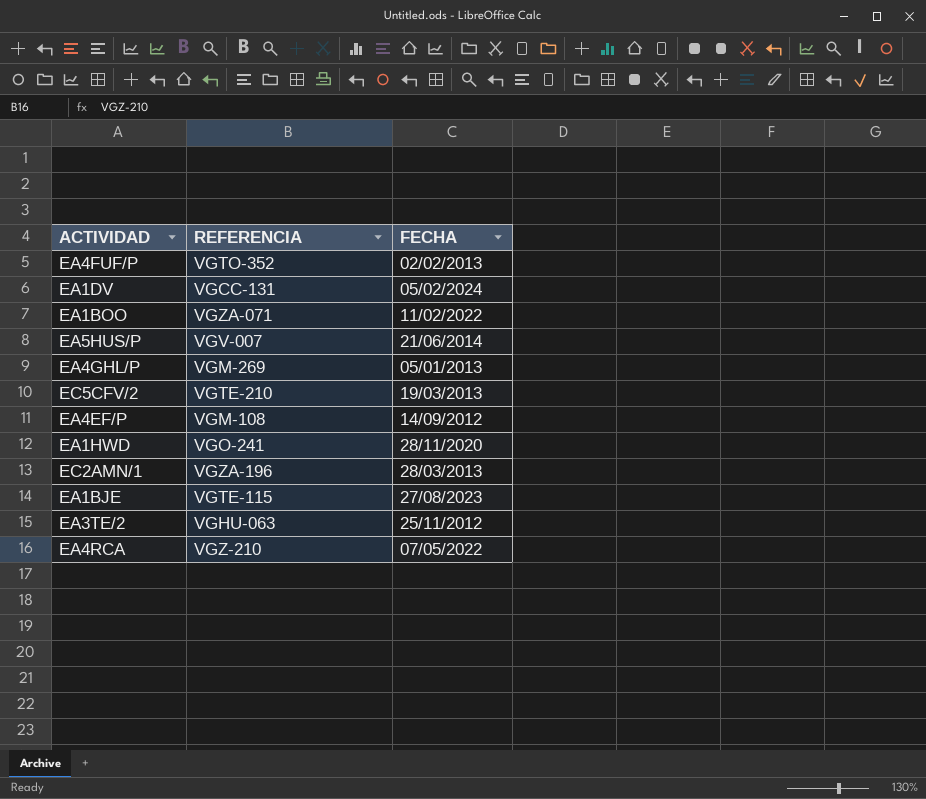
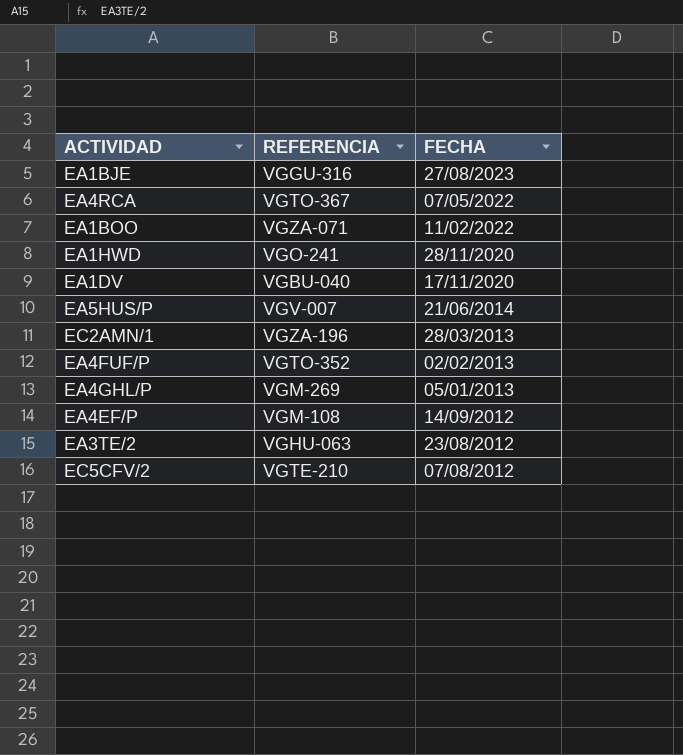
row order: none -> FECHA descending
EA1BJE | REFERENCIA: VGTE-115 -> VGGU-316
EA4RCA | REFERENCIA: VGZ-210 -> VGTO-367
EA1DV | REFERENCIA: VGCC-131 -> VGBU-040
EA1DV | FECHA: 05/02/2024 -> 17/11/2020
EA3TE/2 | FECHA: 25/11/2012 -> 23/08/2012
EC5CFV/2 | FECHA: 19/03/2013 -> 07/08/2012

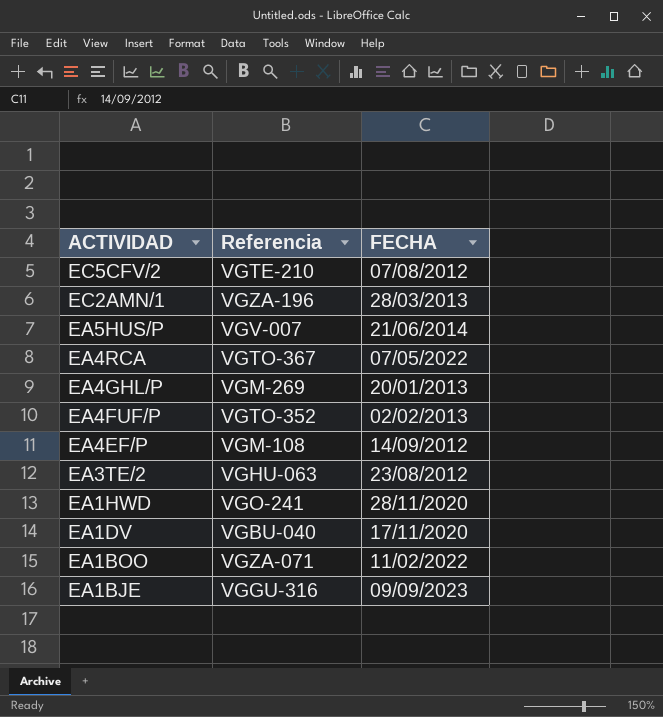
row order: FECHA descending -> ACTIVIDAD descending
column name: REFERENCIA -> Referencia
EA4GHL/P | FECHA: 05/01/2013 -> 20/01/2013
EA1BJE | FECHA: 27/08/2023 -> 09/09/2023

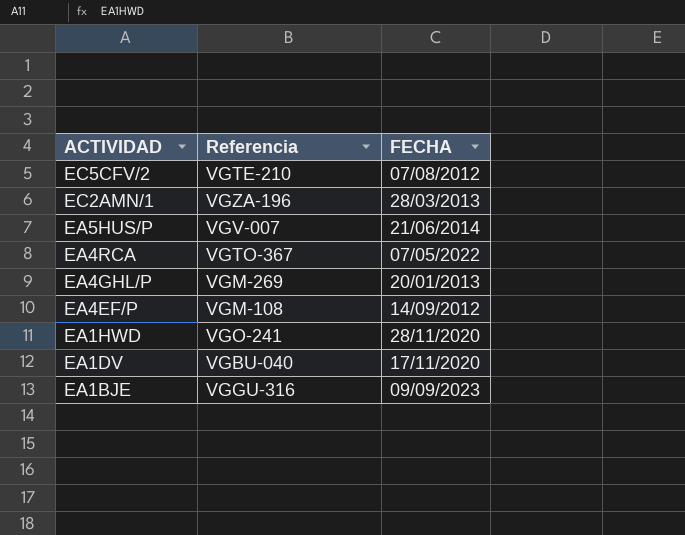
row EA4FUF/P: VGTO-352 | 02/02/2013 -> none
row EA3TE/2: VGHU-063 | 23/08/2012 -> none
row EA1BOO: VGZA-071 | 11/02/2022 -> none

